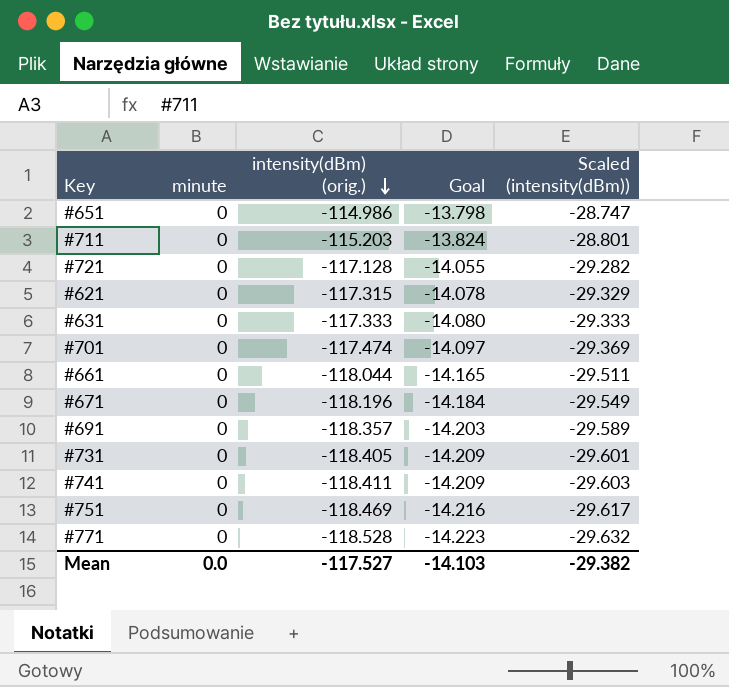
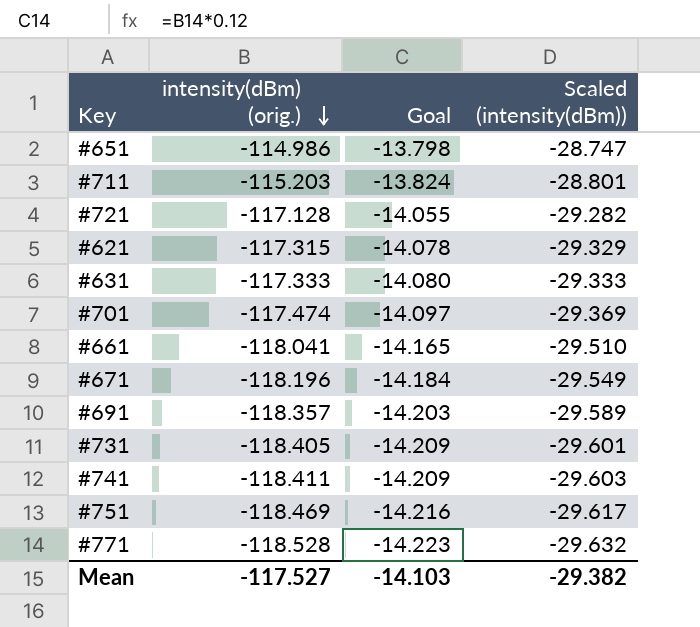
column minute | position: 2 -> none
#661 | intensity(dBm) (orig.): -118.044 -> -118.041
#661 | Scaled (intensity(dBm)): -29.511 -> -29.510

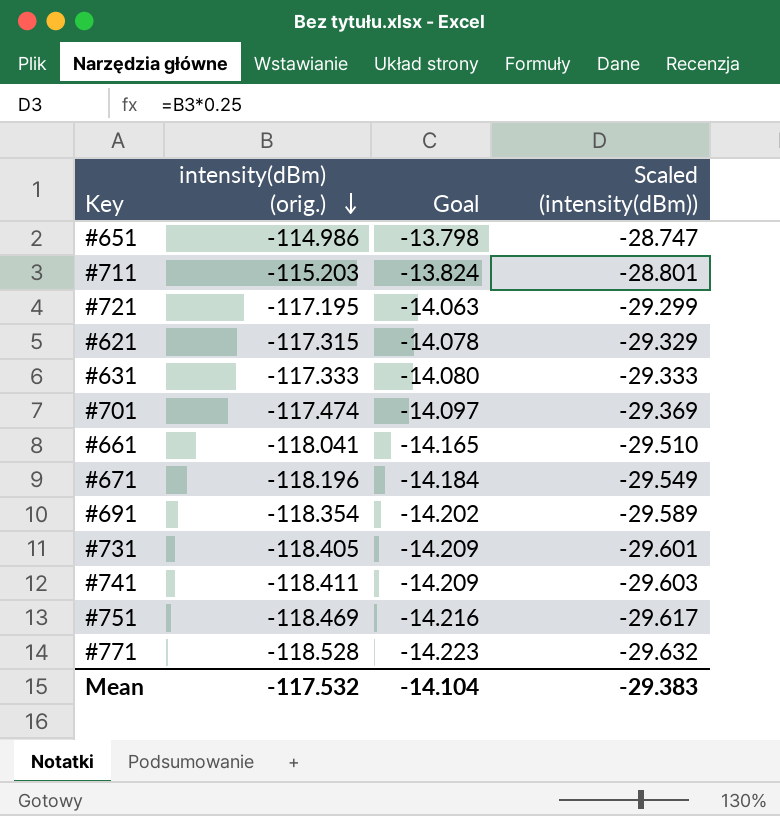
#721 | intensity(dBm) (orig.): -117.128 -> -117.195
#721 | Goal: -14.055 -> -14.063
#721 | Scaled (intensity(dBm)): -29.282 -> -29.299
#691 | intensity(dBm) (orig.): -118.357 -> -118.354
#691 | Goal: -14.203 -> -14.202
Mean | intensity(dBm) (orig.): -117.527 -> -117.532
Mean | Goal: -14.103 -> -14.104
Mean | Scaled (intensity(dBm)): -29.382 -> -29.383

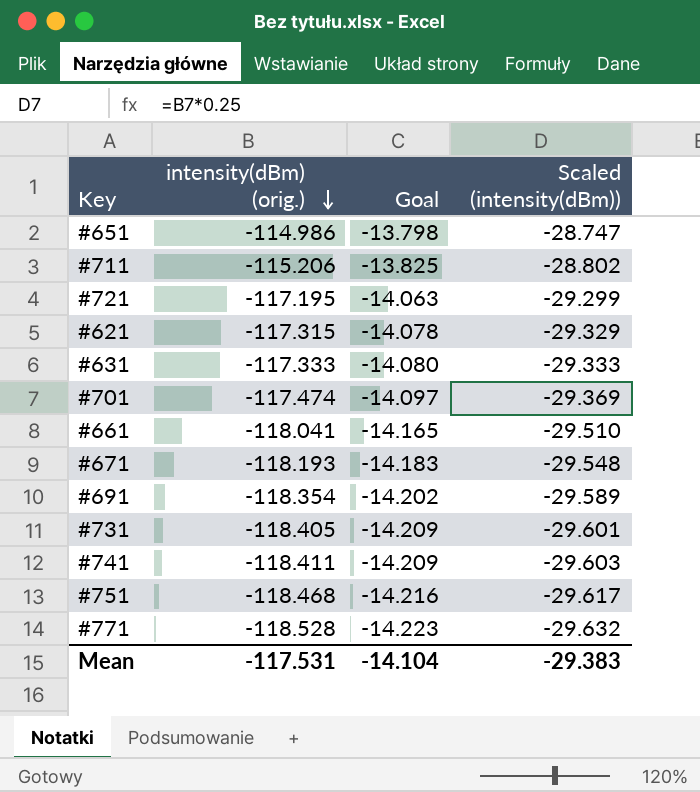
#711 | intensity(dBm) (orig.): -115.203 -> -115.206
#711 | Goal: -13.824 -> -13.825
#711 | Scaled (intensity(dBm)): -28.801 -> -28.802
#671 | intensity(dBm) (orig.): -118.196 -> -118.193
#671 | Goal: -14.184 -> -14.183
#671 | Scaled (intensity(dBm)): -29.549 -> -29.548
#751 | intensity(dBm) (orig.): -118.469 -> -118.468
Mean | intensity(dBm) (orig.): -117.532 -> -117.531

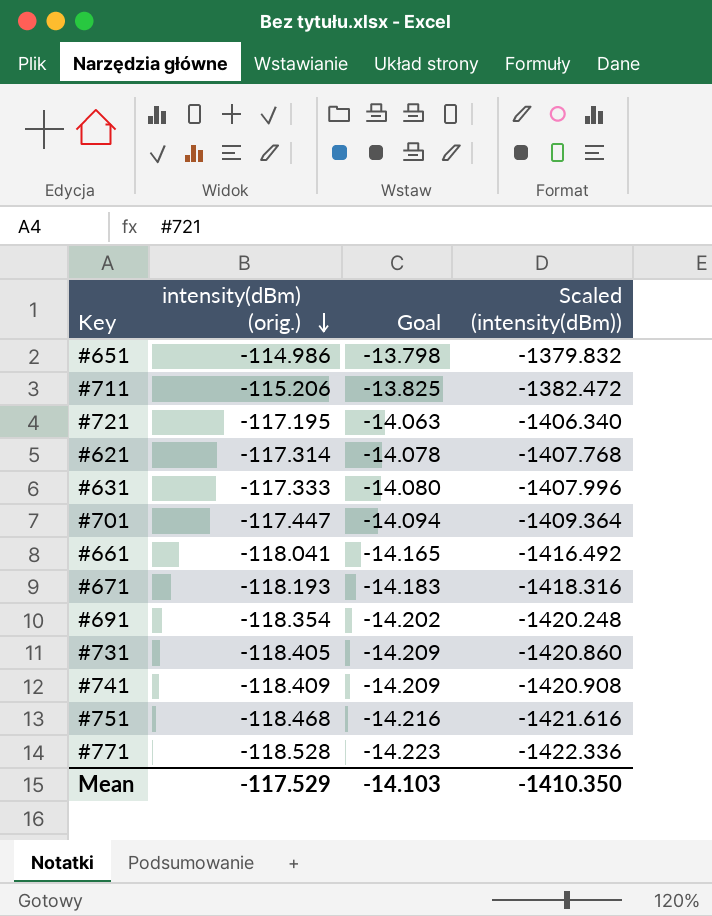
column Scaled (intensity(dBm)) | formula: [intensity(dBm) (orig.)] * 0.25 -> [intensity(dBm) (orig.)] * 12
#621 | intensity(dBm) (orig.): -117.315 -> -117.314
#701 | intensity(dBm) (orig.): -117.474 -> -117.447
#701 | Goal: -14.097 -> -14.094
#741 | intensity(dBm) (orig.): -118.411 -> -118.409
Mean | intensity(dBm) (orig.): -117.531 -> -117.529
Mean | Goal: -14.104 -> -14.103
Mean | Scaled (intensity(dBm)): -29.383 -> -1410.350

